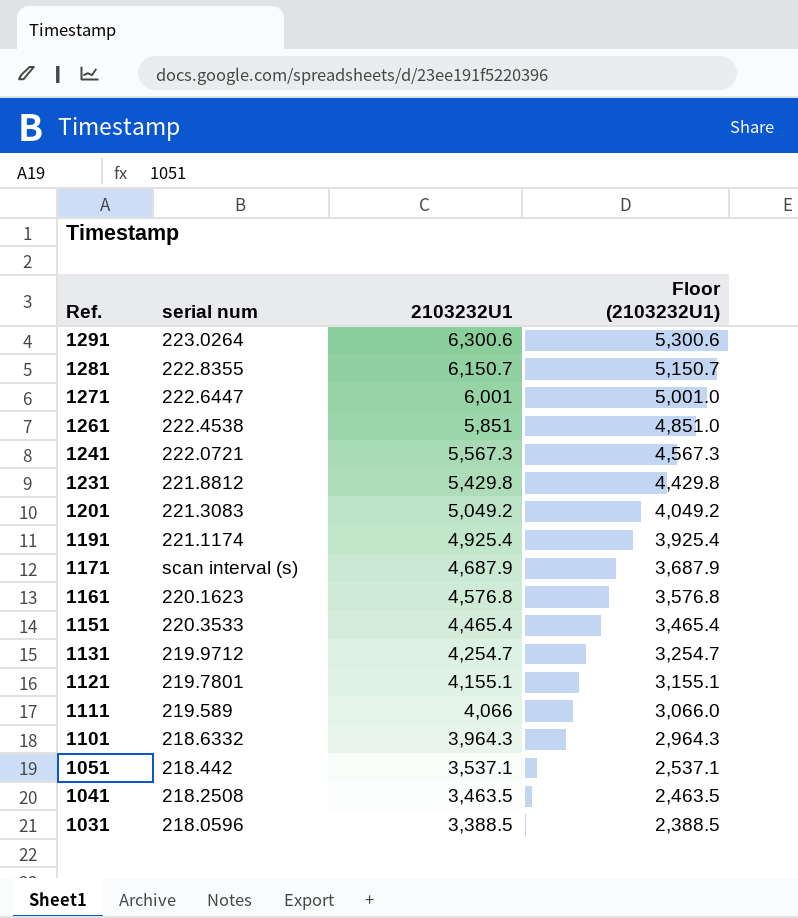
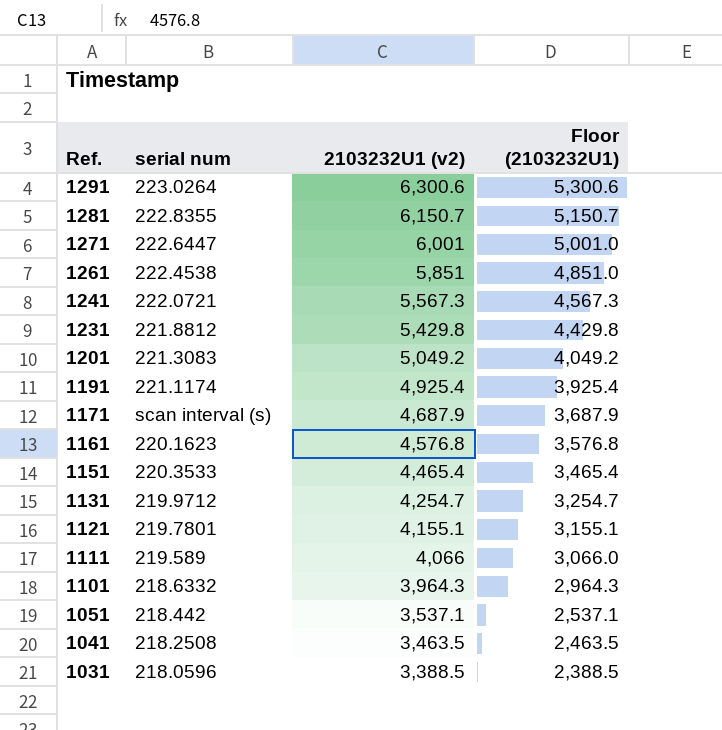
column name: 2103232U1 -> 2103232U1 (v2)

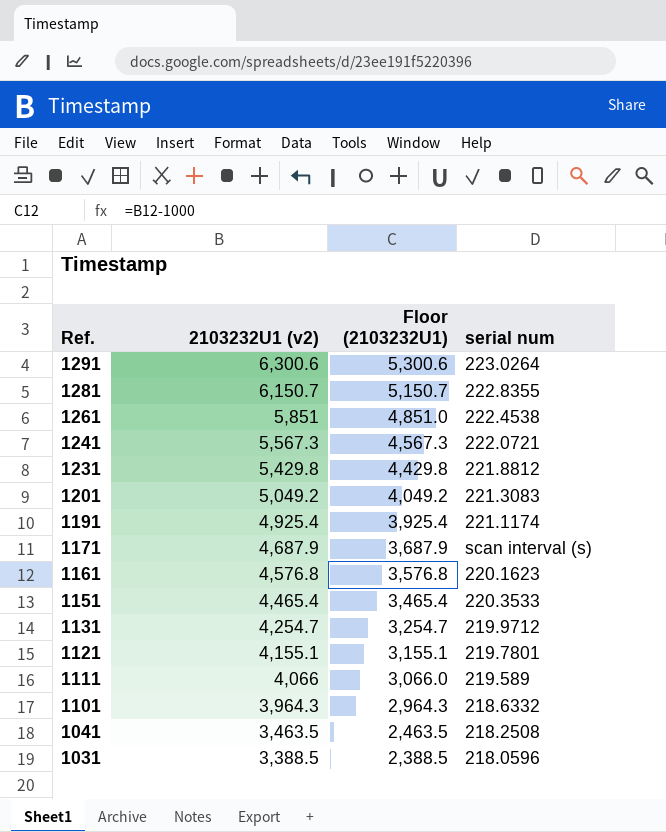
column serial num | position: 2 -> 4
row 1271: 222.6447 | 6,001 | 5,001.0 -> none
row 1051: 218.442 | 3,537.1 | 2,537.1 -> none

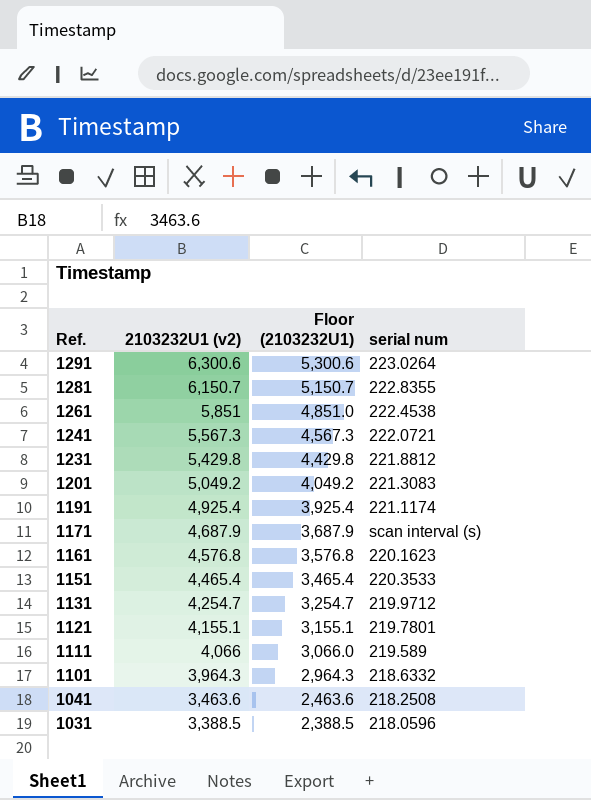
1041 | 2103232U1 (v2): 3,463.5 -> 3,463.6
1041 | Floor (2103232U1): 2,463.5 -> 2,463.6

